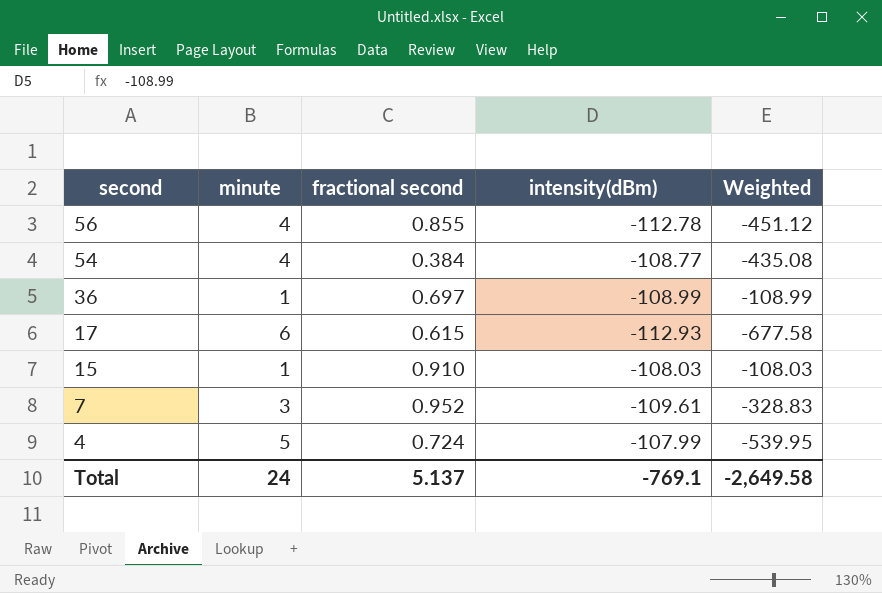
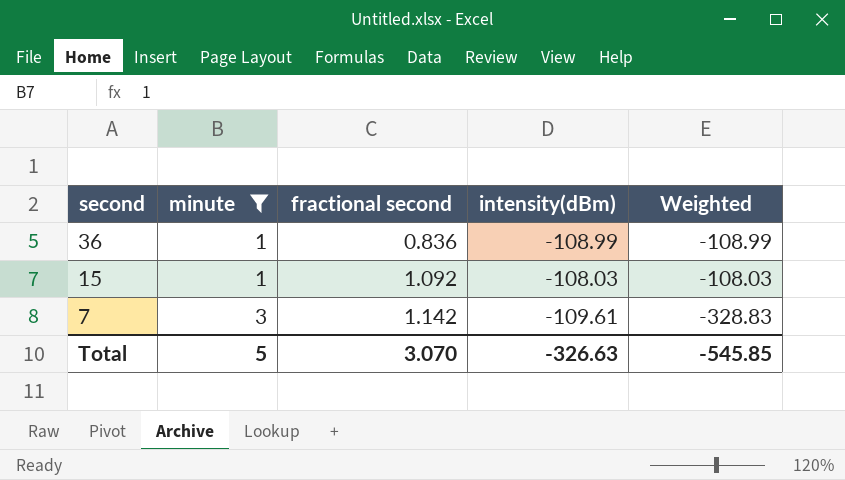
filter: none -> minute <= 3
36 | fractional second: 0.697 -> 0.836
15 | fractional second: 0.910 -> 1.092
7 | fractional second: 0.952 -> 1.142
Total | minute: 24 -> 5
Total | fractional second: 5.137 -> 3.070
Total | intensity(dBm): -769.1 -> -326.63
Total | Weighted: -2,649.58 -> -545.85

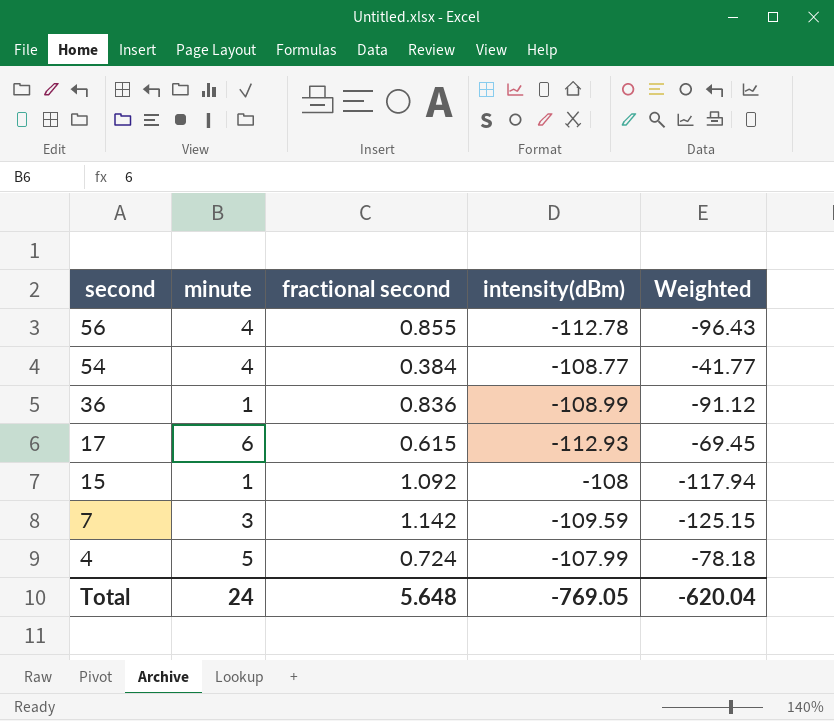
filter: minute <= 3 -> none
column Weighted | formula: [minute] * [intensity(dBm)] -> [fractional second] * [intensity(dBm)]
15 | intensity(dBm): -108.03 -> -108
7 | intensity(dBm): -109.61 -> -109.59
Total | minute: 5 -> 24
Total | fractional second: 3.070 -> 5.648
Total | intensity(dBm): -326.63 -> -769.05
Total | Weighted: -545.85 -> -620.04

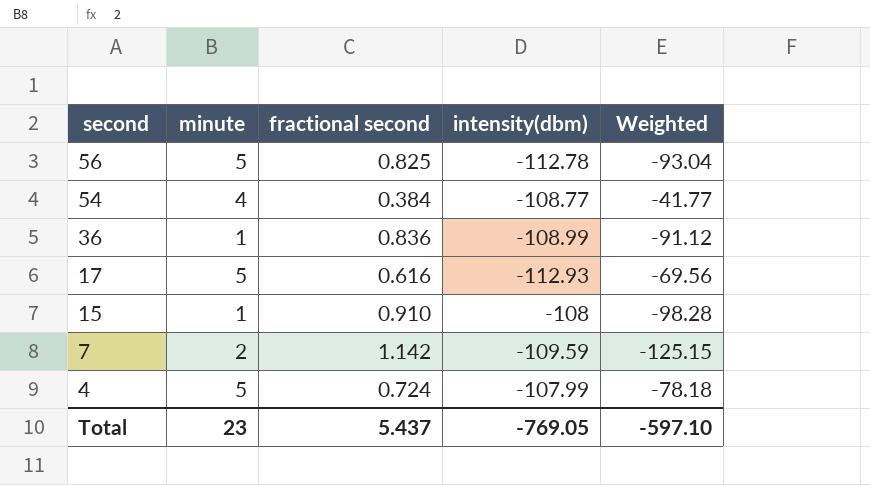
column name: intensity(dBm) -> intensity(dbm)
56 | minute: 4 -> 5
56 | fractional second: 0.855 -> 0.825
56 | Weighted: -96.43 -> -93.04
17 | minute: 6 -> 5
17 | fractional second: 0.615 -> 0.616
17 | Weighted: -69.45 -> -69.56
15 | fractional second: 1.092 -> 0.910
15 | Weighted: -117.94 -> -98.28
7 | minute: 3 -> 2
Total | minute: 24 -> 23
Total | fractional second: 5.648 -> 5.437
Total | Weighted: -620.04 -> -597.10

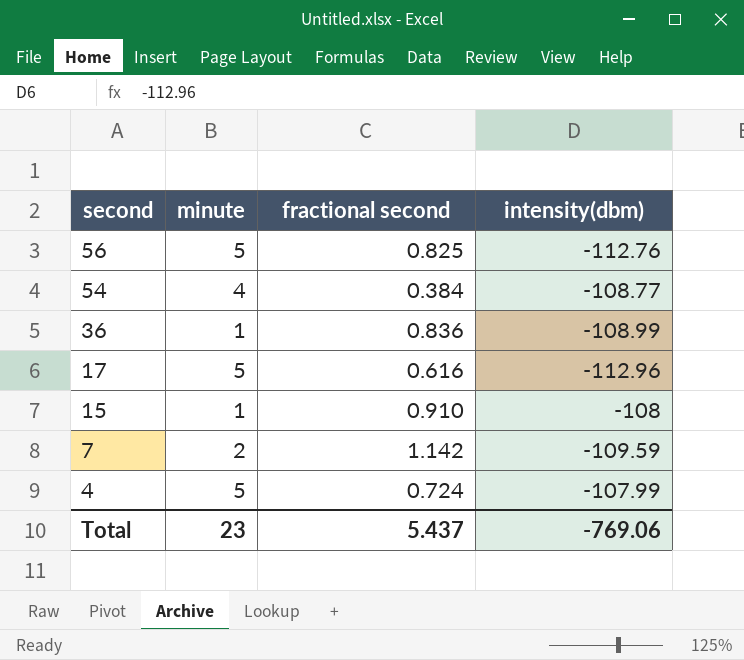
column Weighted | formula: [fractional second] * [intensity(dbm)] -> none
56 | intensity(dbm): -112.78 -> -112.76
17 | intensity(dbm): -112.93 -> -112.96
Total | intensity(dbm): -769.05 -> -769.06

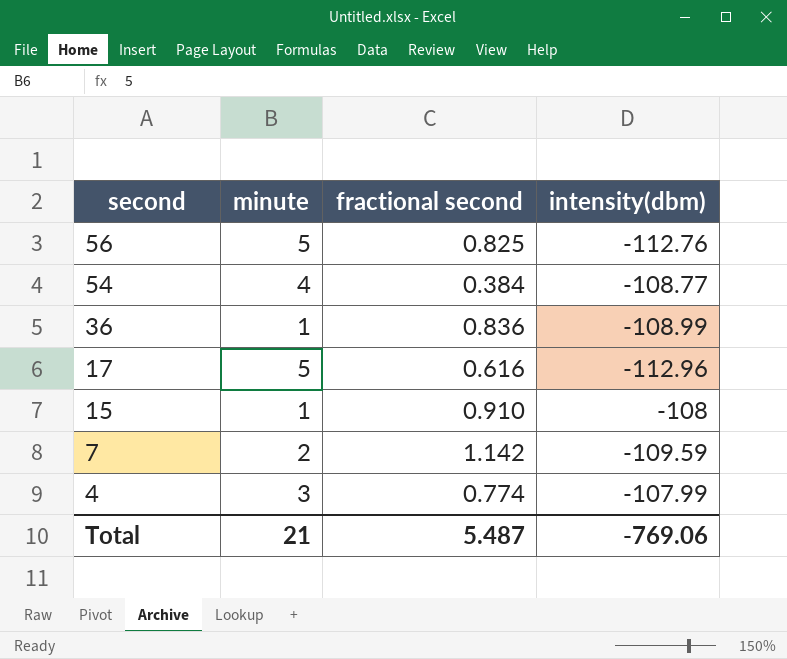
4 | minute: 5 -> 3
4 | fractional second: 0.724 -> 0.774
Total | minute: 23 -> 21
Total | fractional second: 5.437 -> 5.487

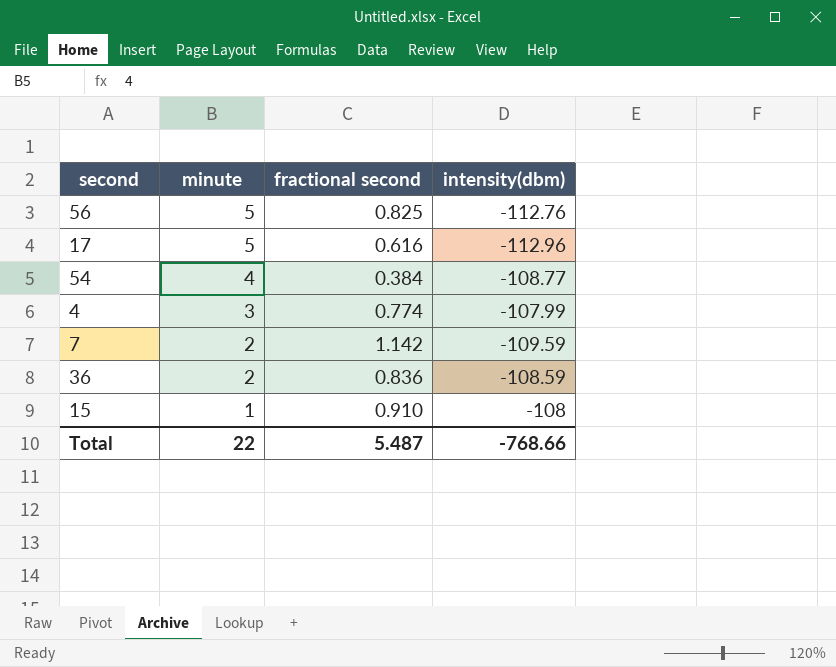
row order: second descending -> minute descending
36 | minute: 1 -> 2
36 | intensity(dbm): -108.99 -> -108.59
Total | minute: 21 -> 22
Total | intensity(dbm): -769.06 -> -768.66

